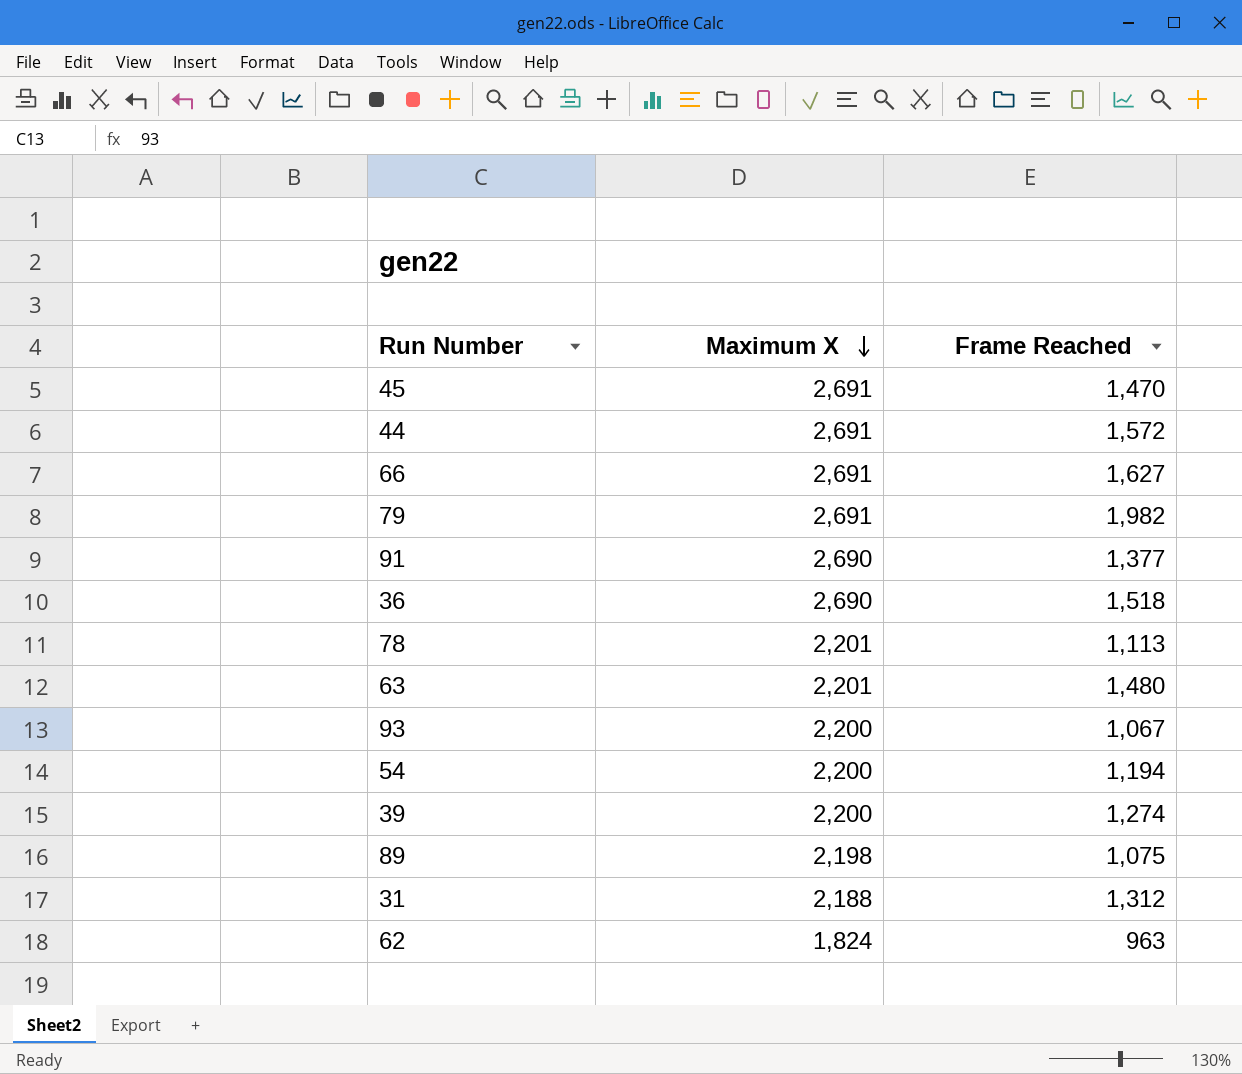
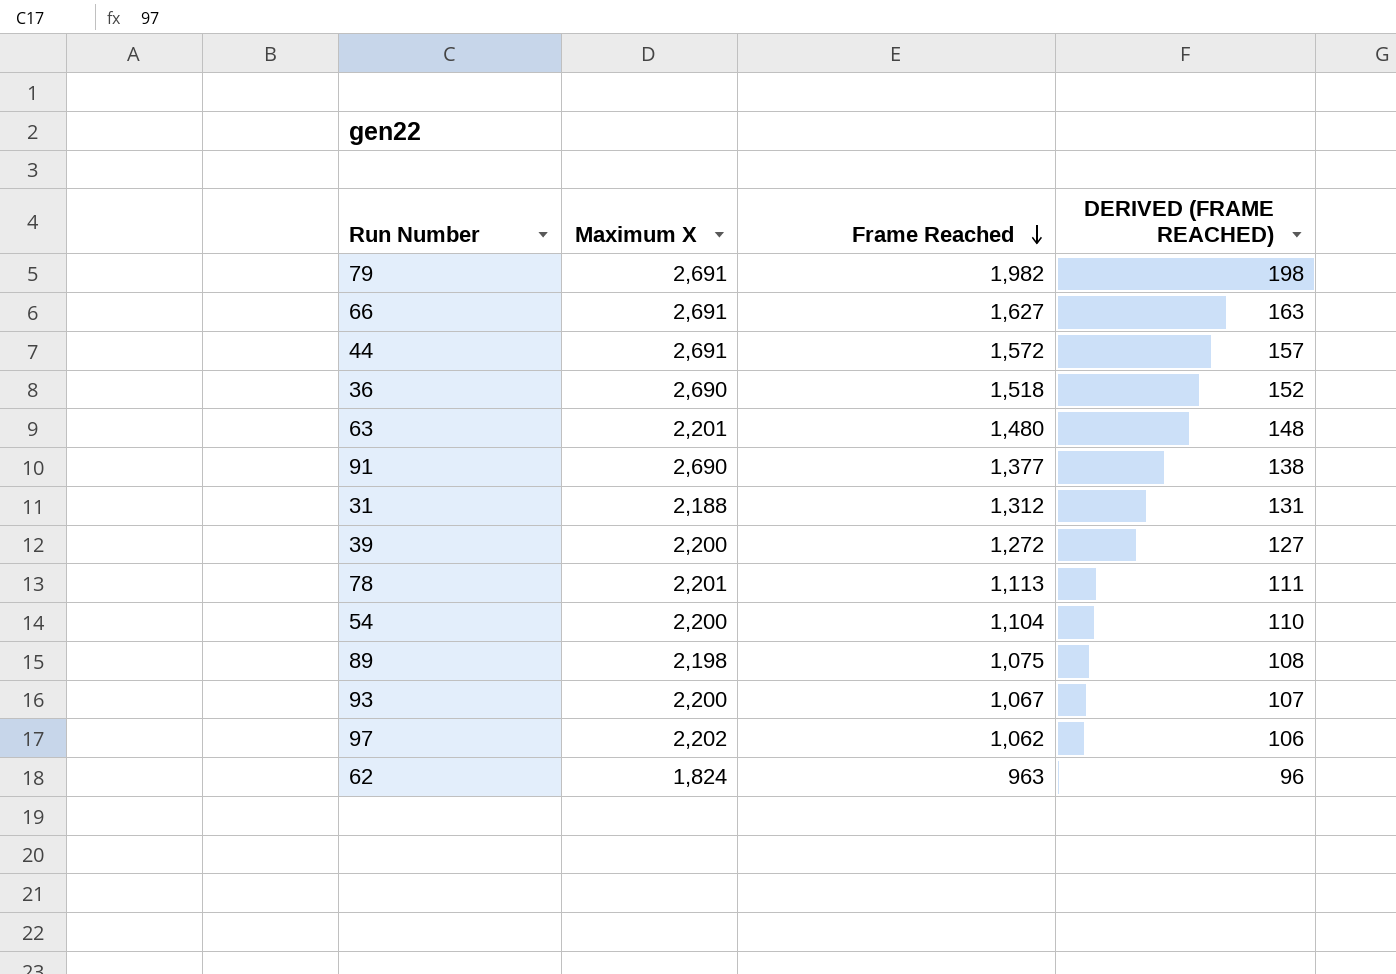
row order: Maximum X descending -> Frame Reached descending
column DERIVED (FRAME REACHED) | formula: none -> [Frame Reached] * 0.1
row 45: 2,691 | 1,470 -> none
39 | Frame Reached: 1,274 -> 1,272
54 | Frame Reached: 1,194 -> 1,104
row 97: none -> 2,202 | 1,062 | 106

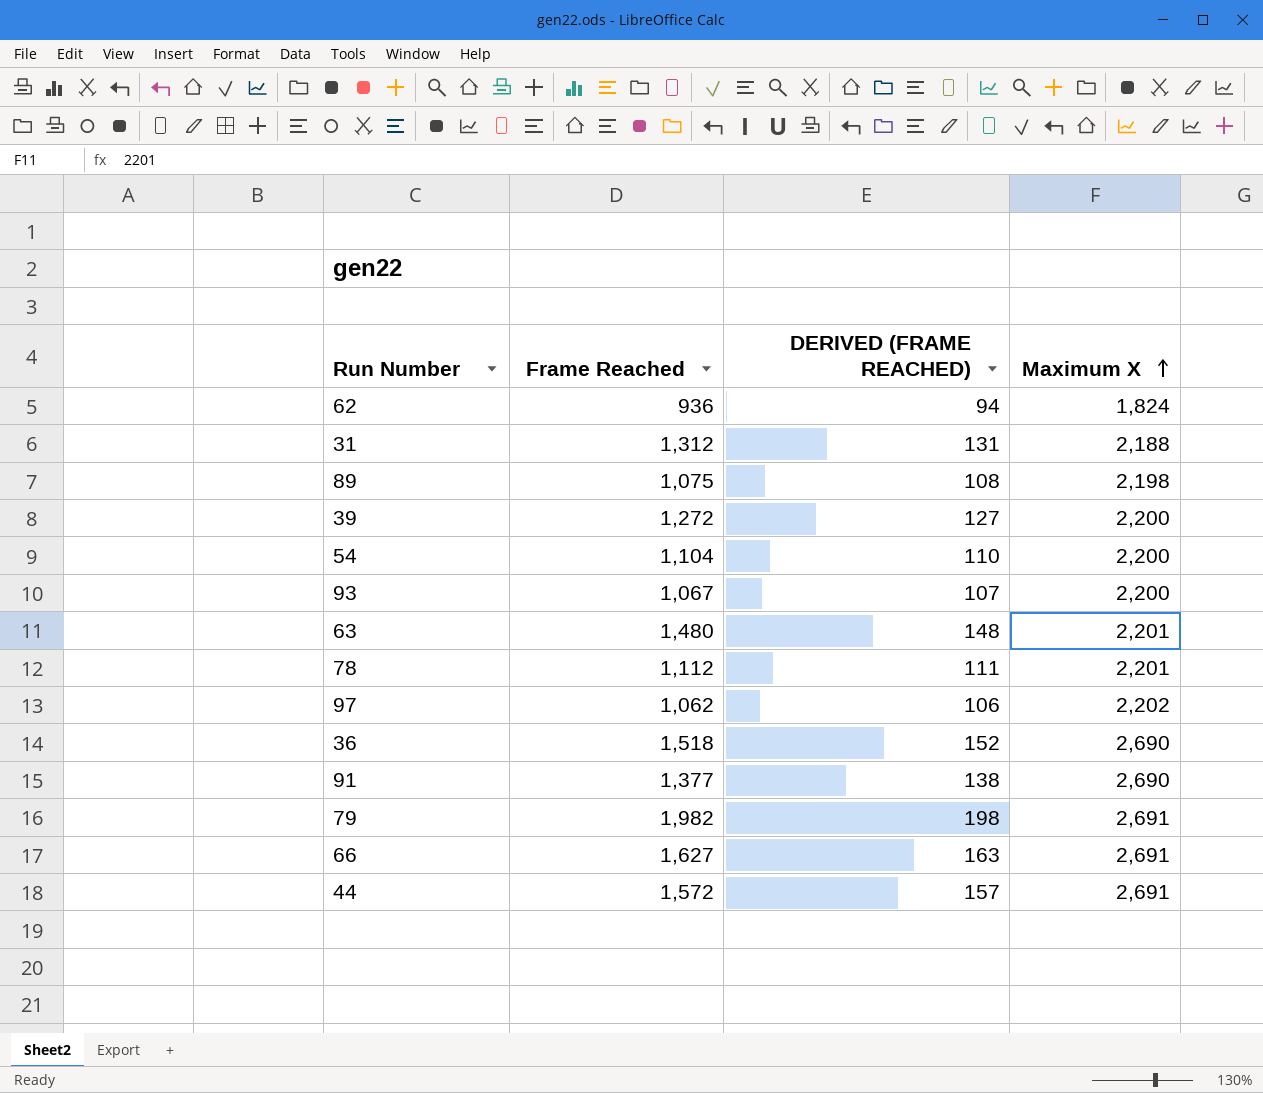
row order: Frame Reached descending -> Maximum X ascending
column Maximum X | position: 2 -> 4
62 | Frame Reached: 963 -> 936
62 | DERIVED (FRAME REACHED): 96 -> 94
78 | Frame Reached: 1,113 -> 1,112

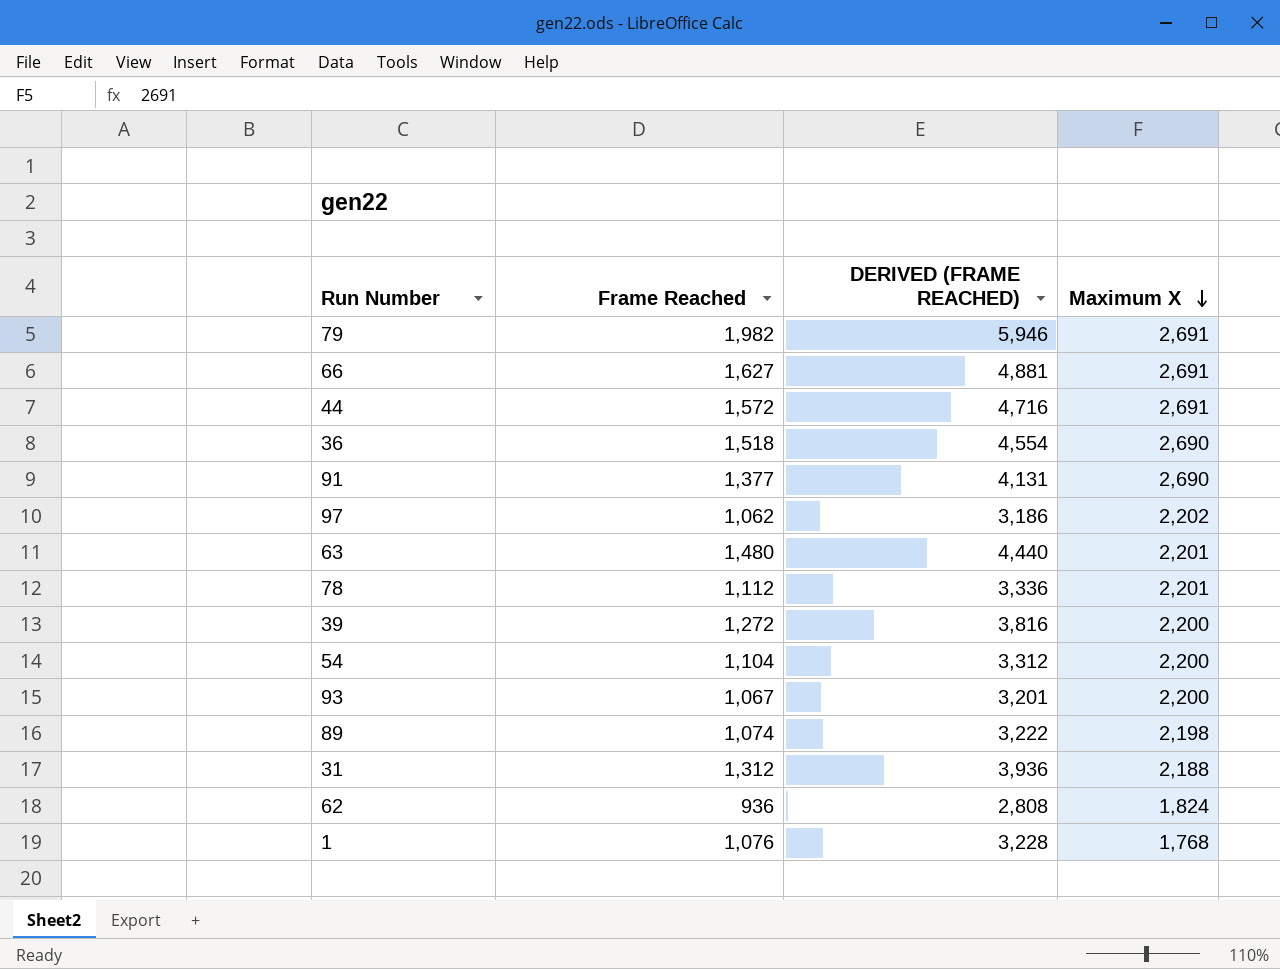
row order: Maximum X ascending -> Maximum X descending
column DERIVED (FRAME REACHED) | formula: [Frame Reached] * 0.1 -> [Frame Reached] * 3
89 | Frame Reached: 1,075 -> 1,074
row 1: none -> 1,076 | 3,228 | 1,768

